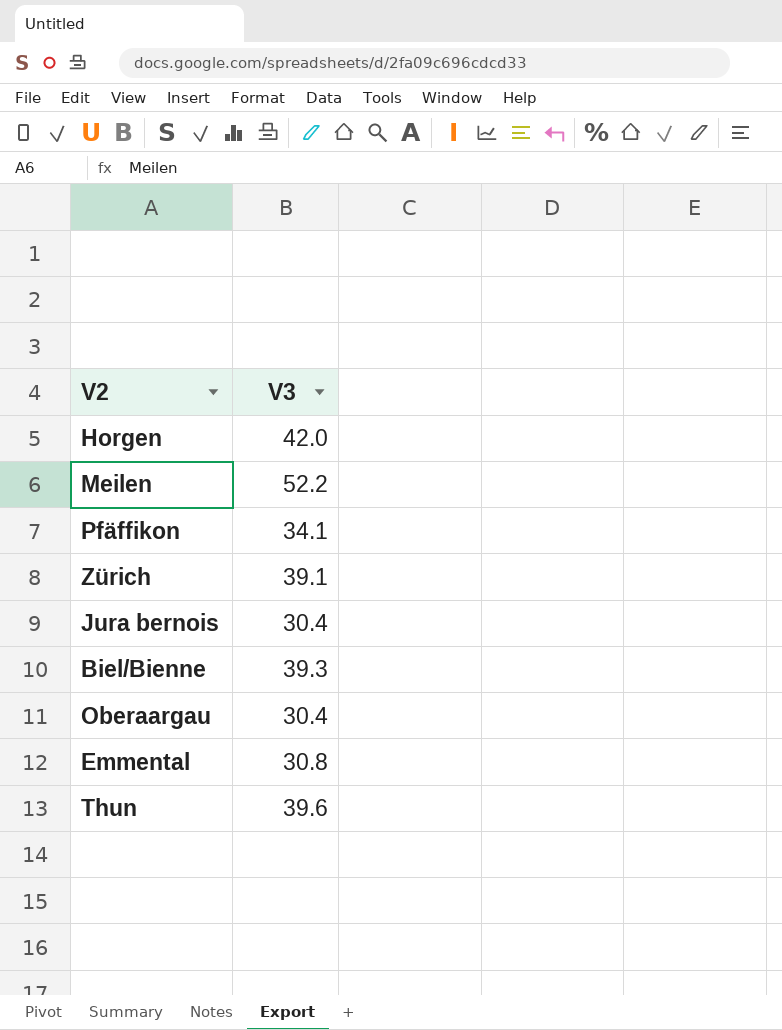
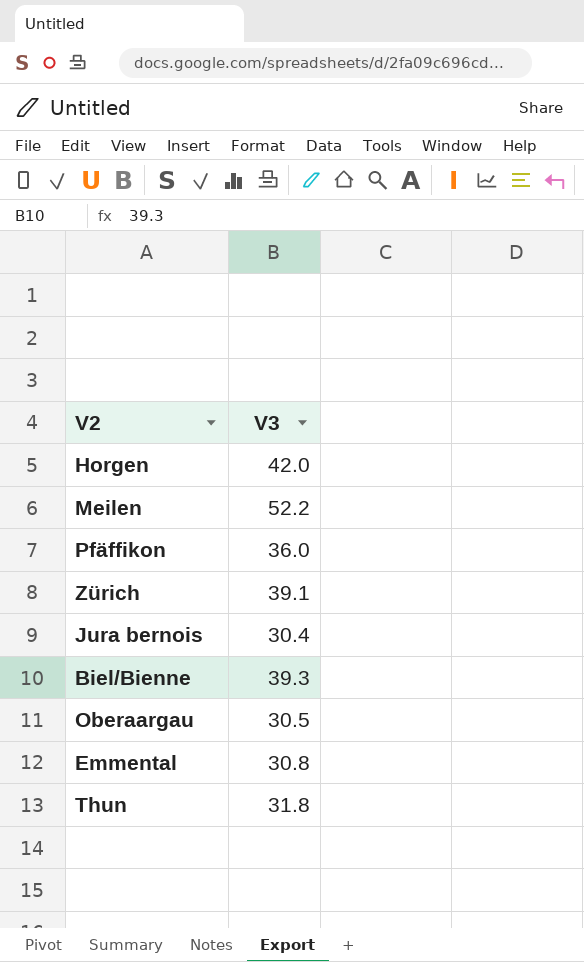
Pfäffikon | V3: 34.1 -> 36.0
Oberaargau | V3: 30.4 -> 30.5
Thun | V3: 39.6 -> 31.8

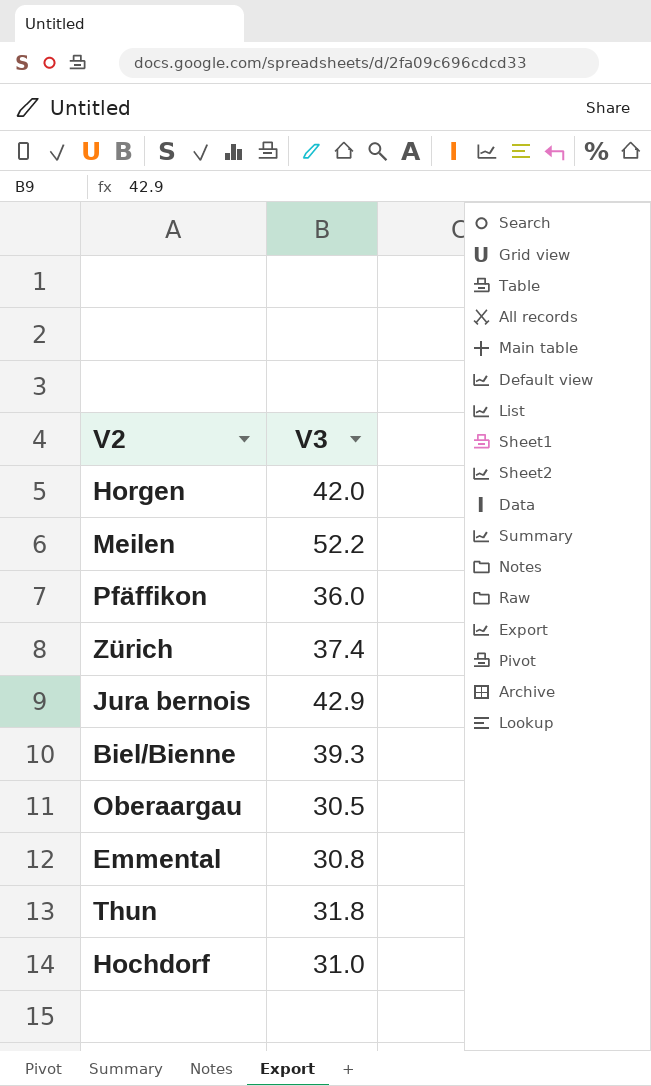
Zürich | V3: 39.1 -> 37.4
Jura bernois | V3: 30.4 -> 42.9
row Hochdorf: none -> 31.0

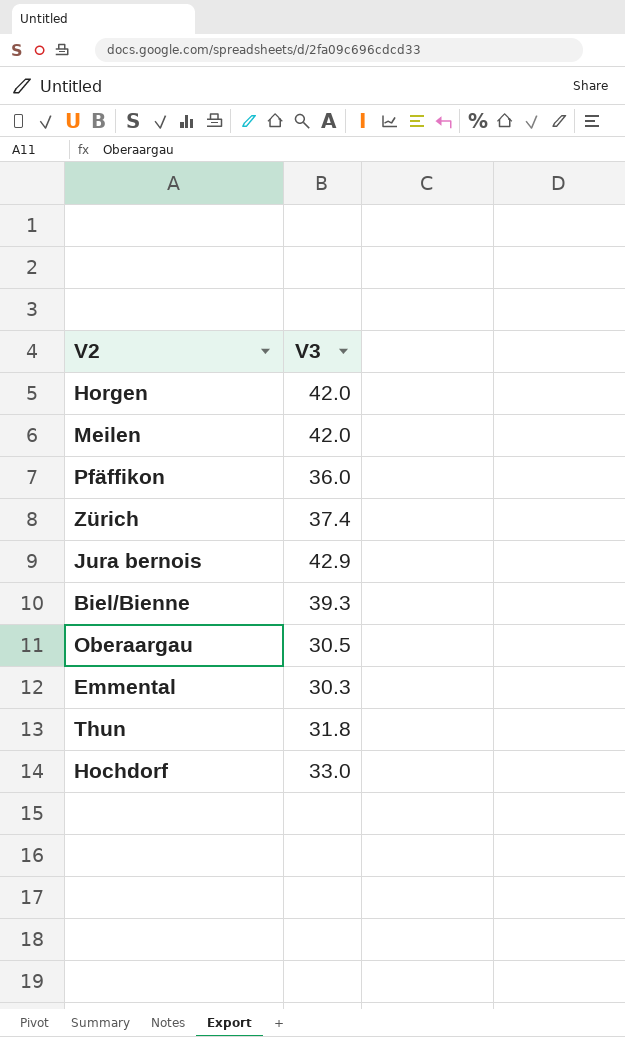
Meilen | V3: 52.2 -> 42.0
Emmental | V3: 30.8 -> 30.3
Hochdorf | V3: 31.0 -> 33.0

